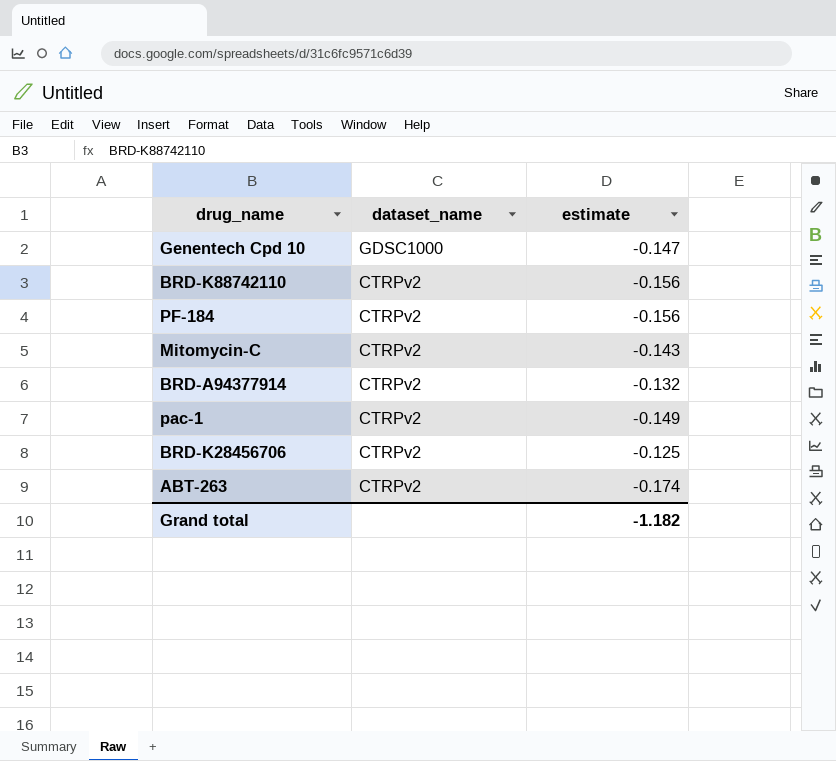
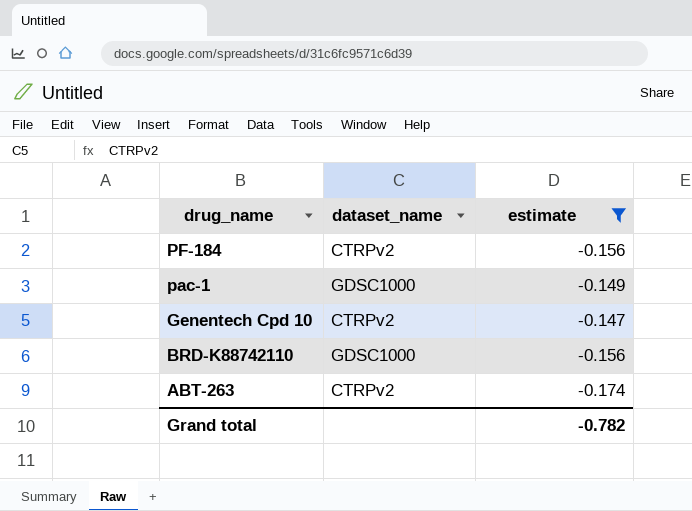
filter: none -> estimate <= -0.147
row order: dataset_name descending -> drug_name descending
pac-1 | dataset_name: CTRPv2 -> GDSC1000
Genentech Cpd 10 | dataset_name: GDSC1000 -> CTRPv2
BRD-K88742110 | dataset_name: CTRPv2 -> GDSC1000
Grand total | estimate: -1.182 -> -0.782

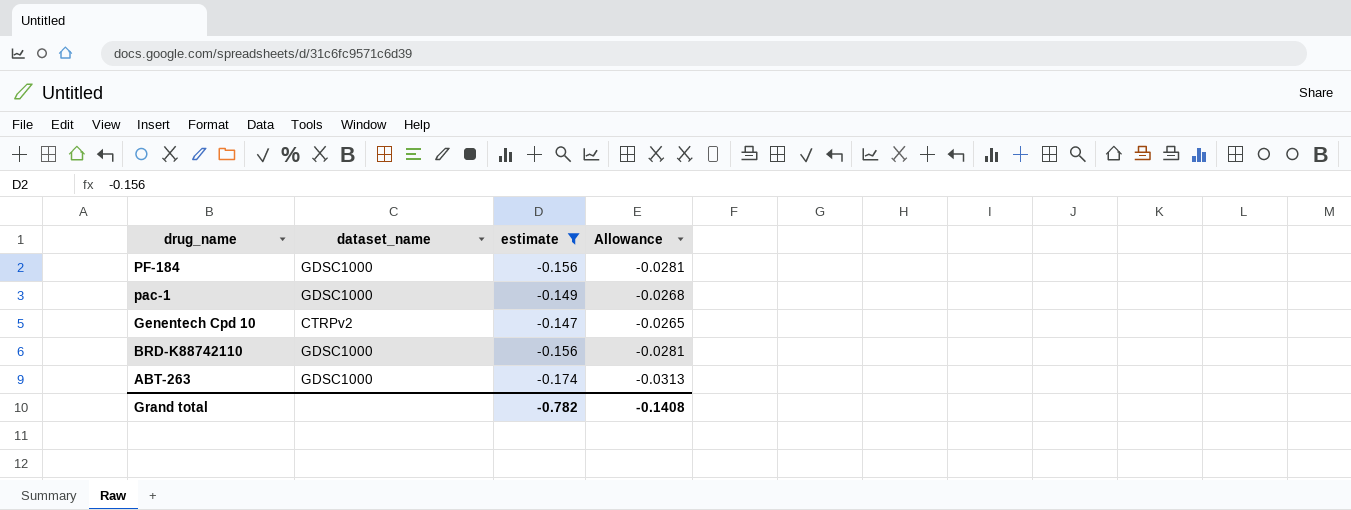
column Allowance | formula: none -> [estimate] * 0.18
PF-184 | dataset_name: CTRPv2 -> GDSC1000
ABT-263 | dataset_name: CTRPv2 -> GDSC1000

